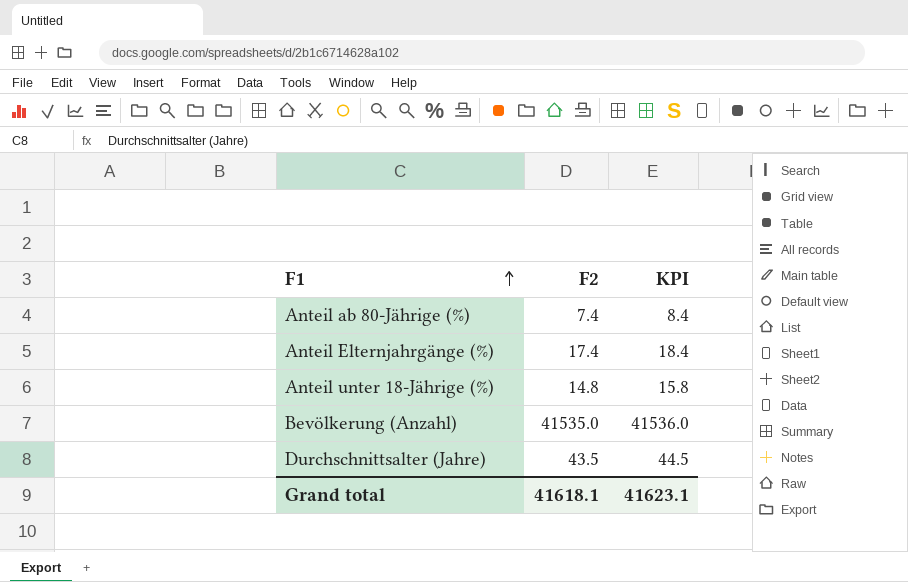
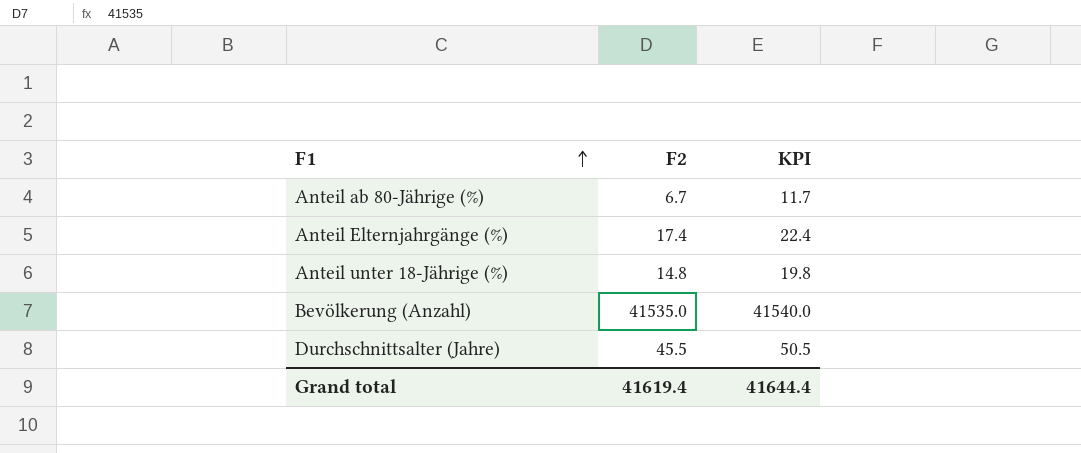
column KPI | formula: [F2] + 1 -> [F2] + 5
Anteil ab 80-Jährige (%) | F2: 7.4 -> 6.7
Durchschnittsalter (Jahre) | F2: 43.5 -> 45.5
Grand total | F2: 41618.1 -> 41619.4
Grand total | KPI: 41623.1 -> 41644.4

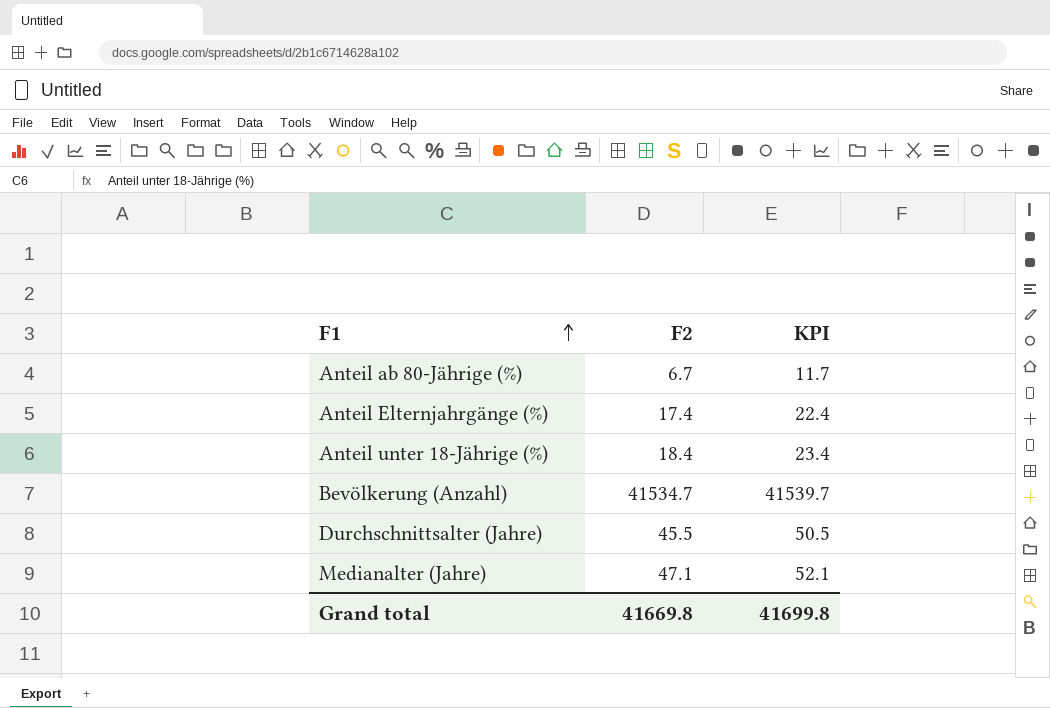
Anteil unter 18-Jährige (%) | F2: 14.8 -> 18.4
Anteil unter 18-Jährige (%) | KPI: 19.8 -> 23.4
Bevölkerung (Anzahl) | F2: 41535.0 -> 41534.7
Bevölkerung (Anzahl) | KPI: 41540.0 -> 41539.7
row Medianalter (Jahre): none -> 47.1 | 52.1
Grand total | F2: 41619.4 -> 41669.8
Grand total | KPI: 41644.4 -> 41699.8

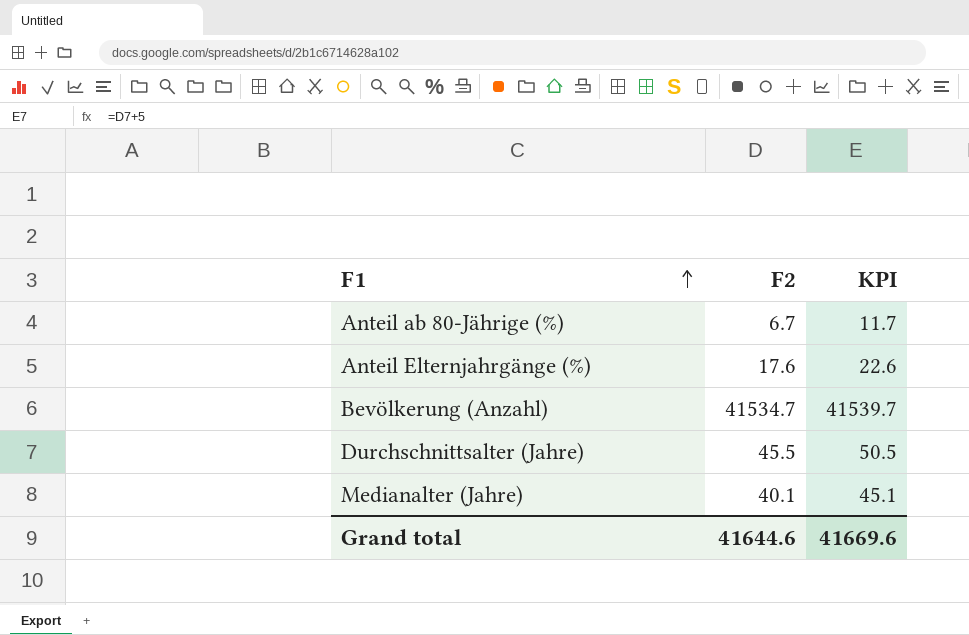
row Anteil unter 18-Jährige (%): 18.4 | 23.4 -> none
Anteil Elternjahrgänge (%) | F2: 17.4 -> 17.6
Anteil Elternjahrgänge (%) | KPI: 22.4 -> 22.6
Medianalter (Jahre) | F2: 47.1 -> 40.1
Medianalter (Jahre) | KPI: 52.1 -> 45.1
Grand total | F2: 41669.8 -> 41644.6
Grand total | KPI: 41699.8 -> 41669.6

